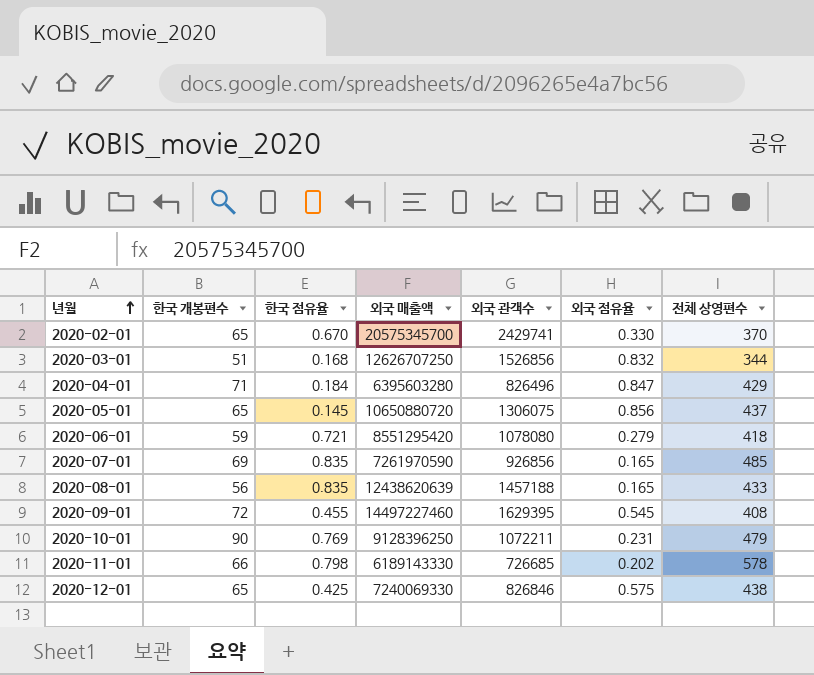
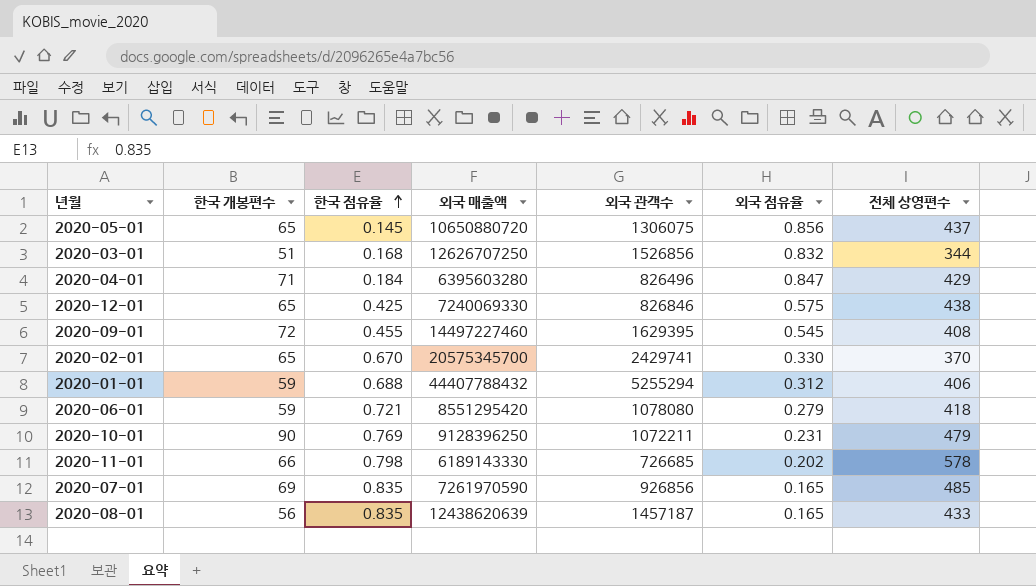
row order: 년월 ascending -> 한국 점유율 ascending
row 2020-01-01: none -> 59 | 0.688 | 44407788432 | 5255294 | 0.312 | 406
2020-08-01 | 외국 관객수: 1457188 -> 1457187

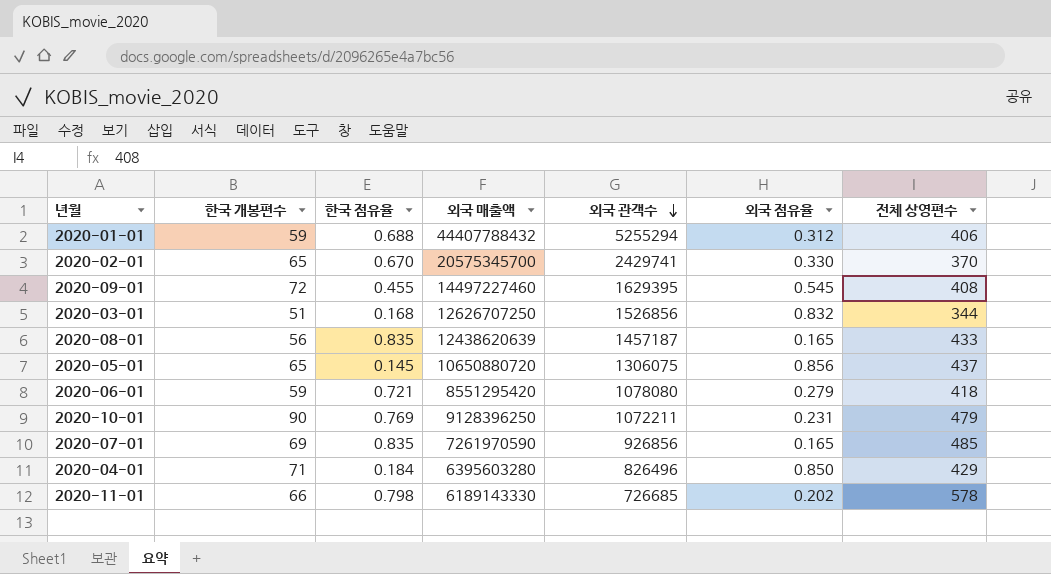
row order: 한국 점유율 ascending -> 외국 관객수 descending
row 2020-12-01: 65 | 0.425 | 7240069330 | 826846 | 0.575 | 438 -> none
2020-04-01 | 외국 점유율: 0.847 -> 0.850

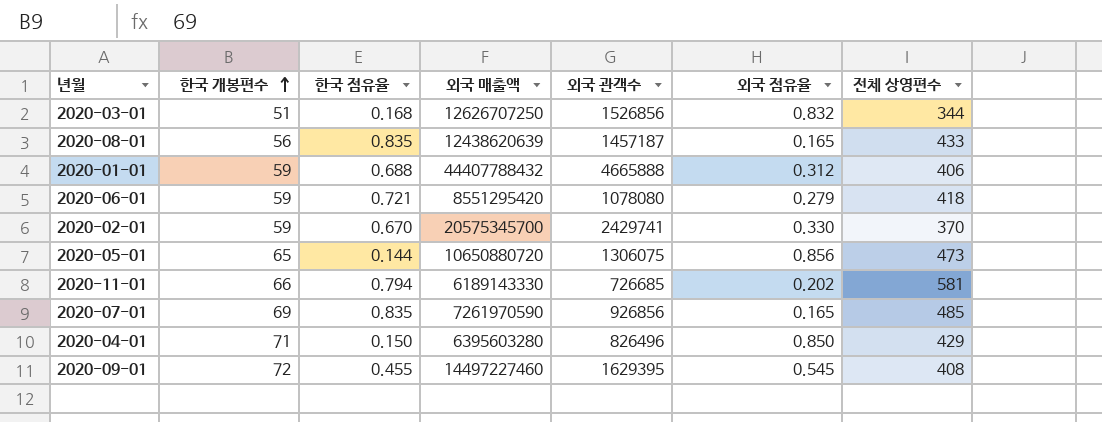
row order: 외국 관객수 descending -> 한국 개봉편수 ascending
row 2020-10-01: 90 | 0.769 | 9128396250 | 1072211 | 0.231 | 479 -> none
2020-01-01 | 외국 관객수: 5255294 -> 4665888
2020-02-01 | 한국 개봉편수: 65 -> 59
2020-05-01 | 한국 점유율: 0.145 -> 0.144
2020-05-01 | 전체 상영편수: 437 -> 473
2020-11-01 | 한국 점유율: 0.798 -> 0.794
2020-11-01 | 전체 상영편수: 578 -> 581
2020-04-01 | 한국 점유율: 0.184 -> 0.150

